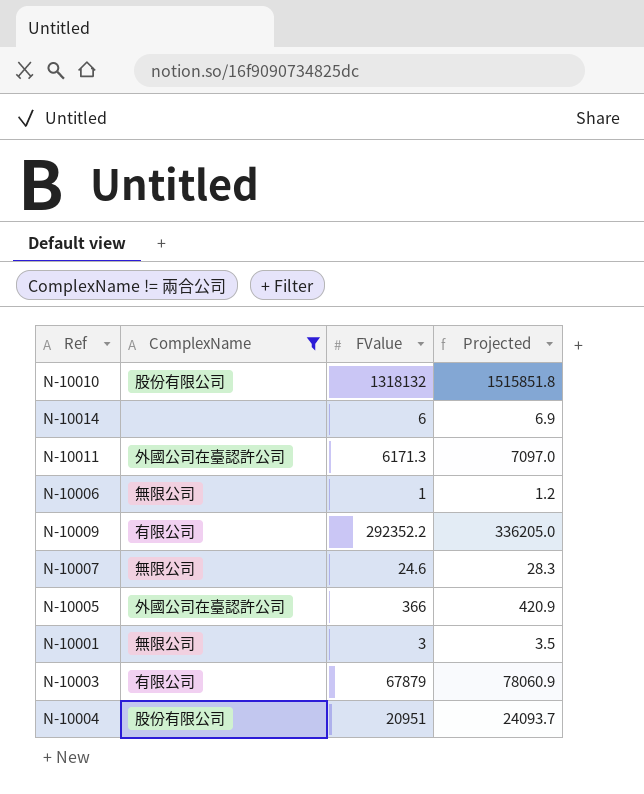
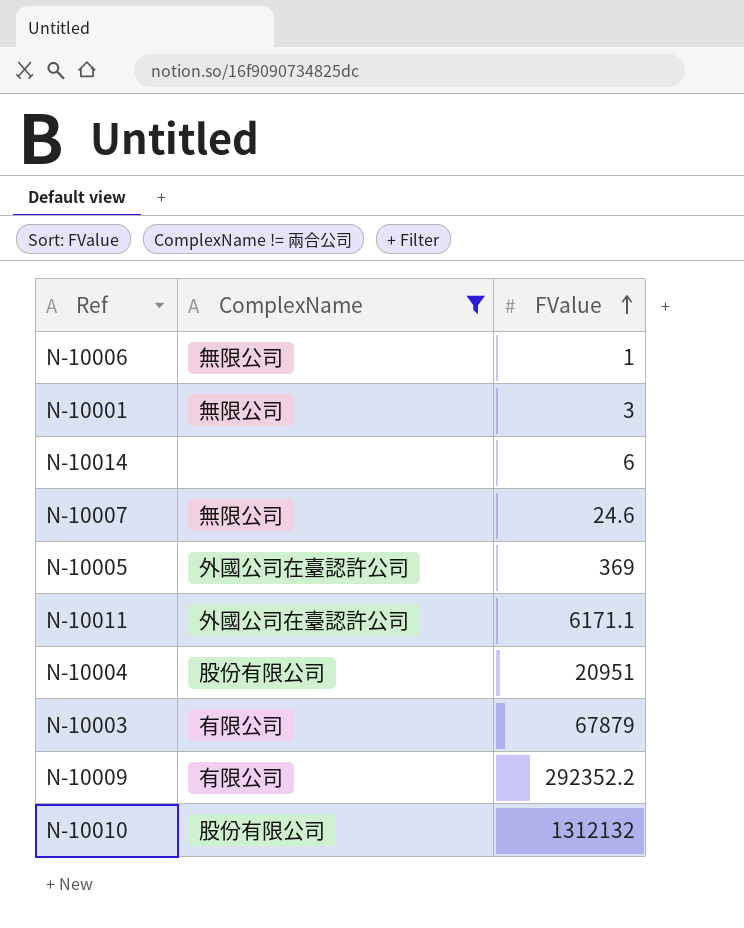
row order: none -> FValue ascending
column Projected | formula: [FValue] * 1.15 -> none
N-10005 | FValue: 366 -> 369
N-10011 | FValue: 6171.3 -> 6171.1
N-10010 | FValue: 1318132 -> 1312132

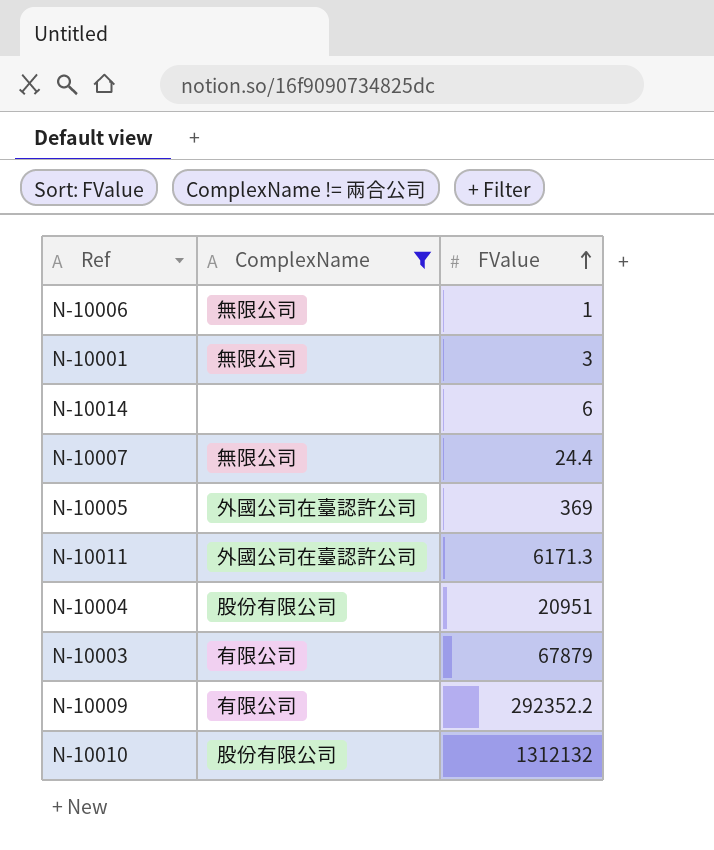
N-10007 | FValue: 24.6 -> 24.4
N-10011 | FValue: 6171.1 -> 6171.3

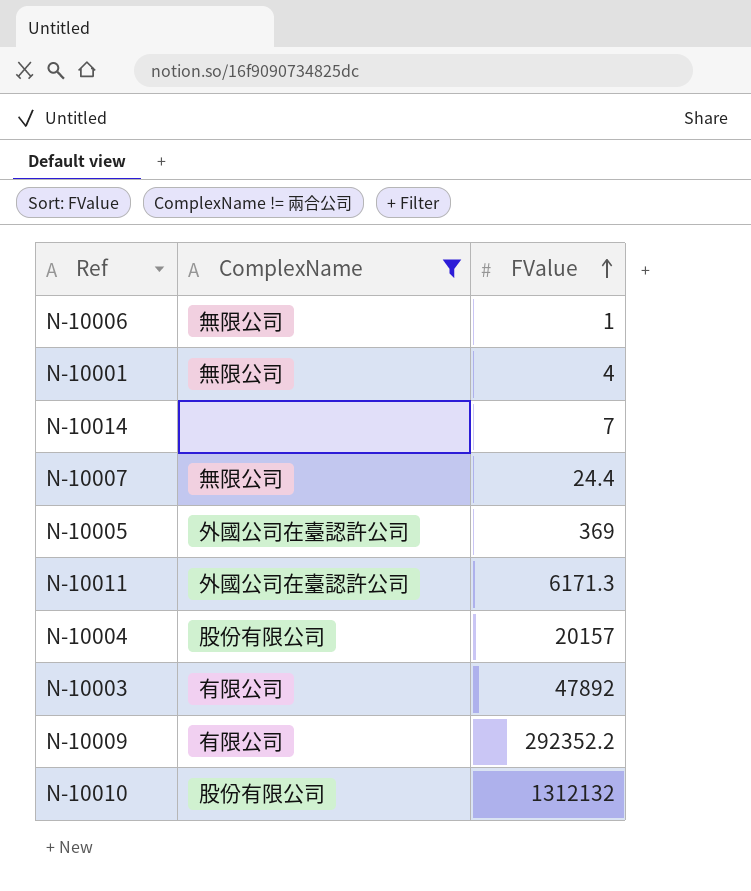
N-10001 | FValue: 3 -> 4
N-10014 | FValue: 6 -> 7
N-10004 | FValue: 20951 -> 20157
N-10003 | FValue: 67879 -> 47892

